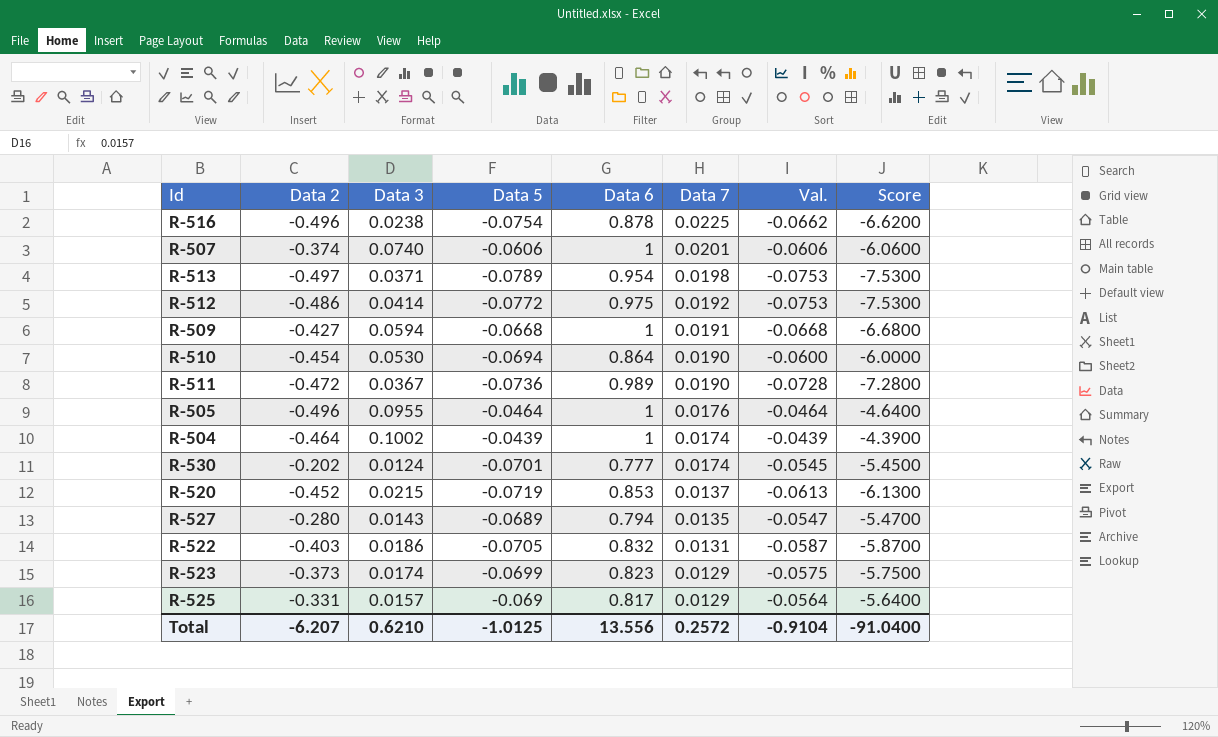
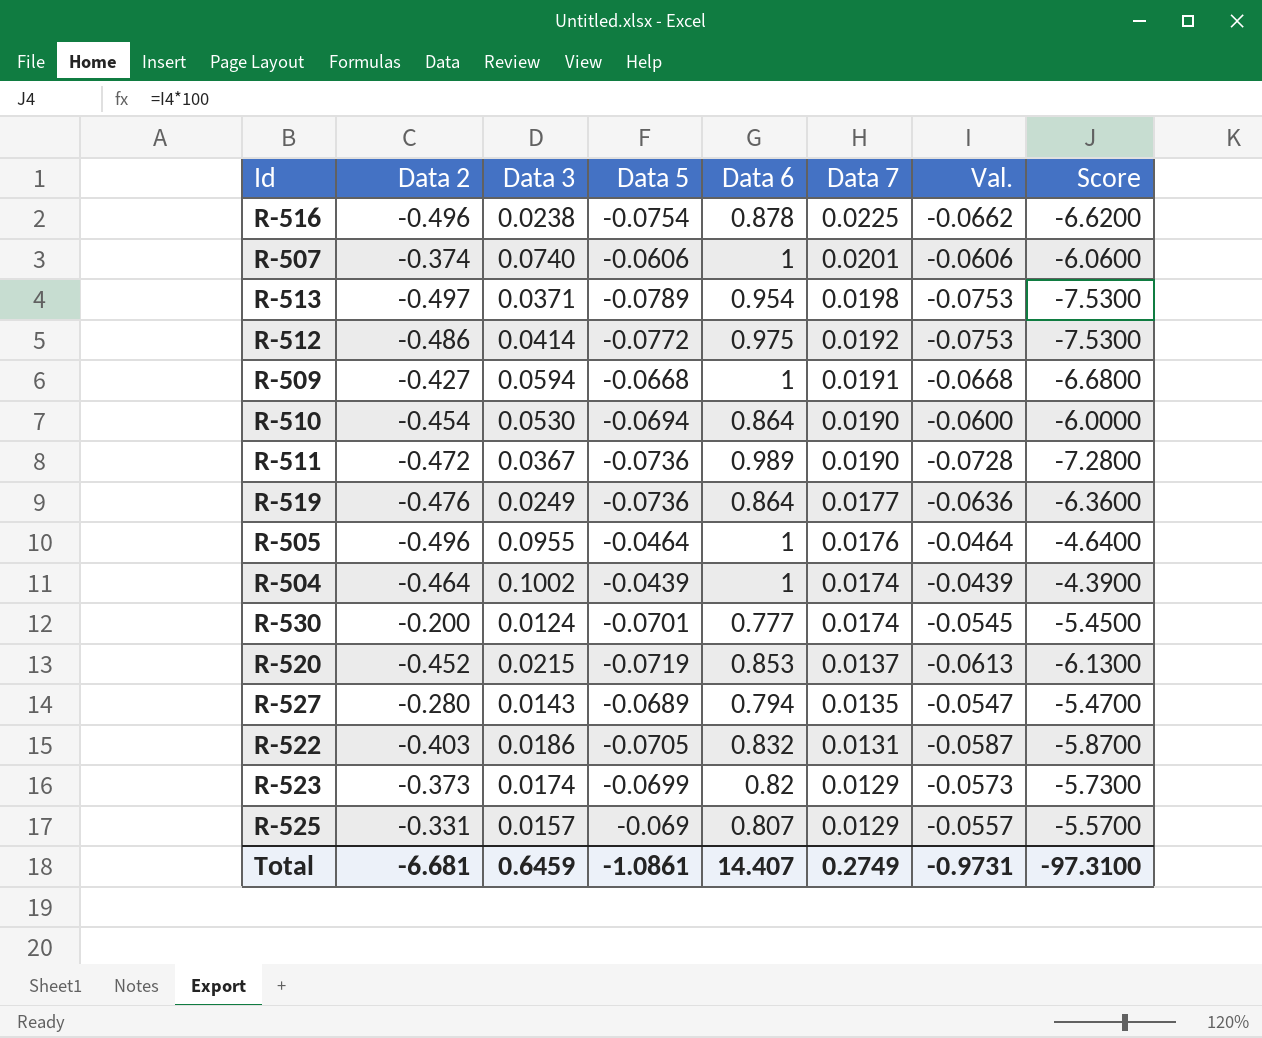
row R-519: none -> -0.476 | 0.0249 | -0.0736 | 0.864 | 0.0177 | -0.0636 | -6.3600
R-530 | Data 2: -0.202 -> -0.200
R-523 | Data 6: 0.823 -> 0.82
R-523 | Val.: -0.0575 -> -0.0573
R-523 | Score: -5.7500 -> -5.7300
R-525 | Data 6: 0.817 -> 0.807
R-525 | Val.: -0.0564 -> -0.0557
R-525 | Score: -5.6400 -> -5.5700
Total | Data 2: -6.207 -> -6.681
Total | Data 3: 0.6210 -> 0.6459
Total | Data 5: -1.0125 -> -1.0861
Total | Data 6: 13.556 -> 14.407
Total | Data 7: 0.2572 -> 0.2749
Total | Val.: -0.9104 -> -0.9731
Total | Score: -91.0400 -> -97.3100

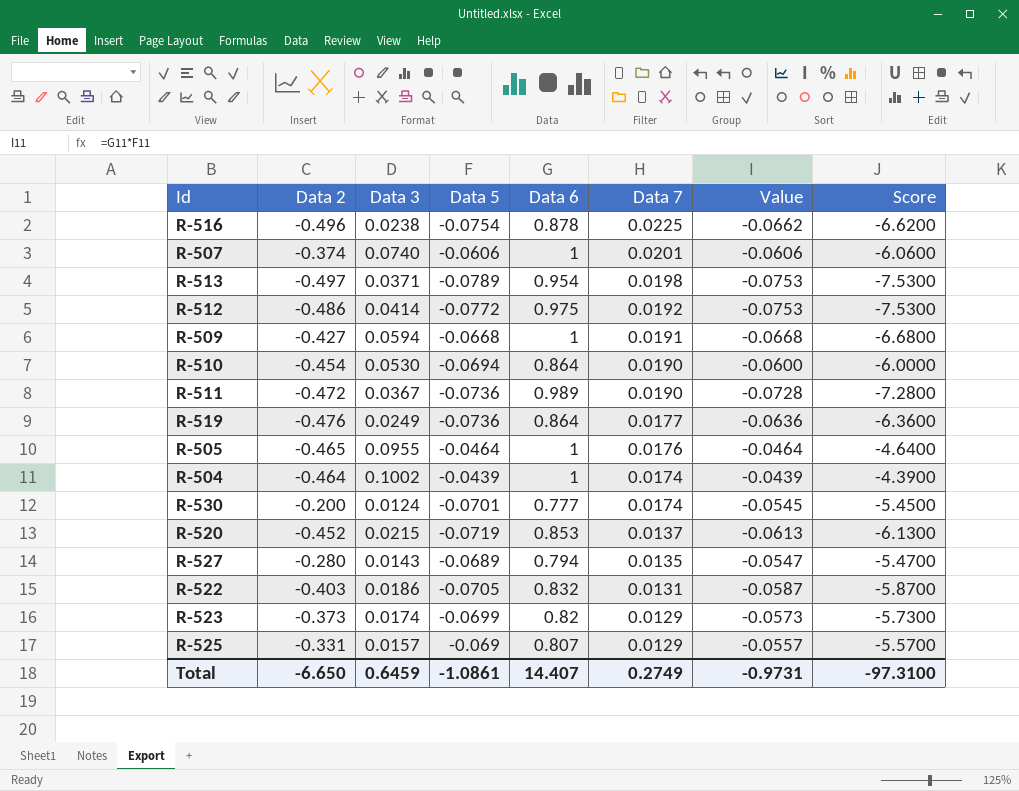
column name: Val. -> Value
R-505 | Data 2: -0.496 -> -0.465
Total | Data 2: -6.681 -> -6.650

